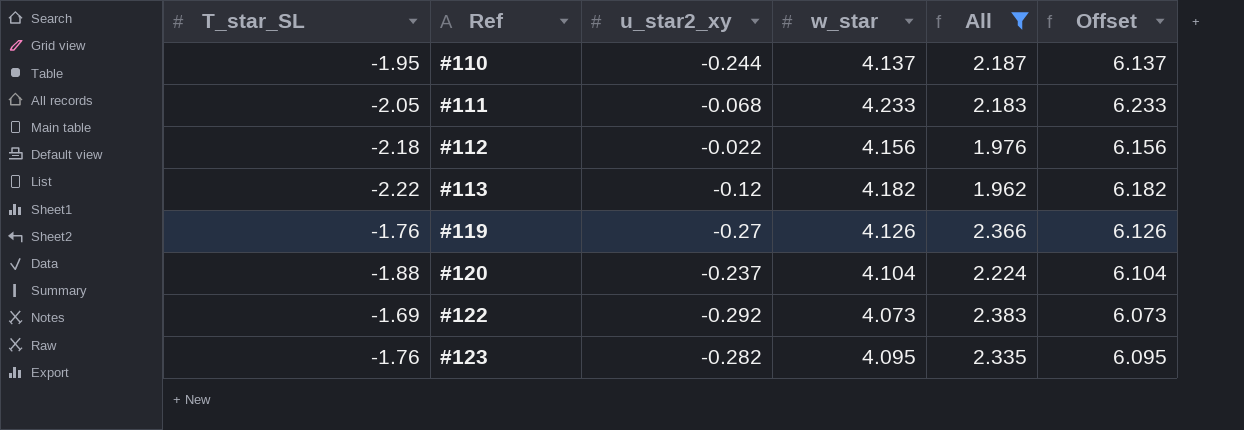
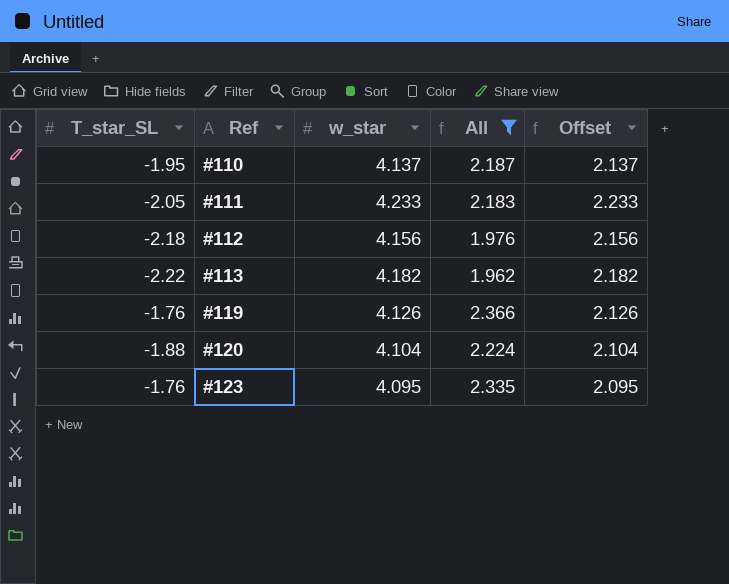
column u_star2_xy | position: 3 -> none
column Offset | formula: [w_star] + 2 -> [w_star] - 2
row #122: -1.69 | -0.292 | 4.073 | 2.383 | 6.073 -> none

